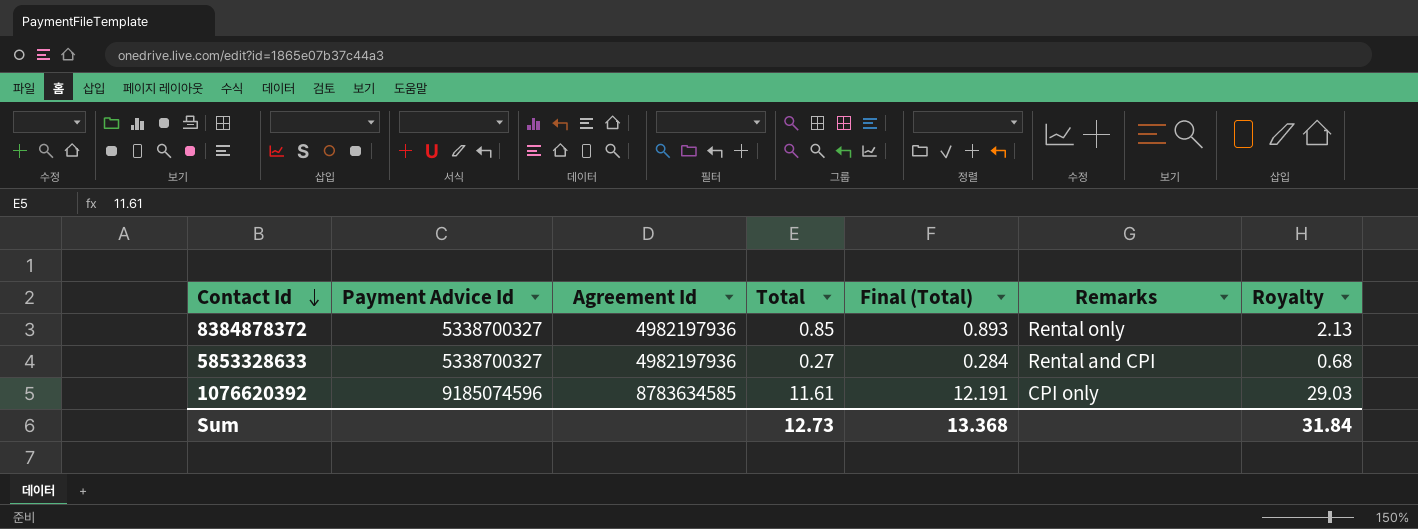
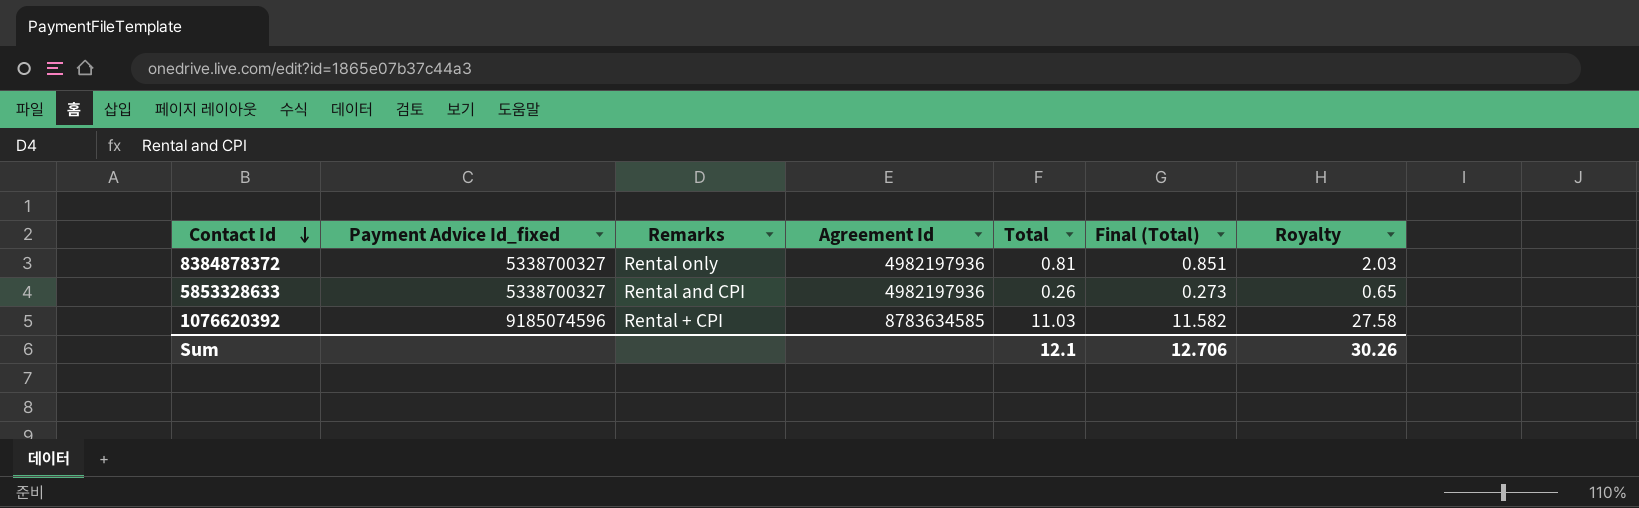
column name: Payment Advice Id -> Payment Advice Id_fixed
column Remarks | position: 6 -> 3
8384878372 | Total: 0.85 -> 0.81
8384878372 | Final (Total): 0.893 -> 0.851
8384878372 | Royalty: 2.13 -> 2.03
5853328633 | Total: 0.27 -> 0.26
5853328633 | Final (Total): 0.284 -> 0.273
5853328633 | Royalty: 0.68 -> 0.65
1076620392 | Remarks: CPI only -> Rental + CPI
1076620392 | Total: 11.61 -> 11.03
1076620392 | Final (Total): 12.191 -> 11.582
1076620392 | Royalty: 29.03 -> 27.58
Sum | Total: 12.73 -> 12.1
Sum | Final (Total): 13.368 -> 12.706
Sum | Royalty: 31.84 -> 30.26

